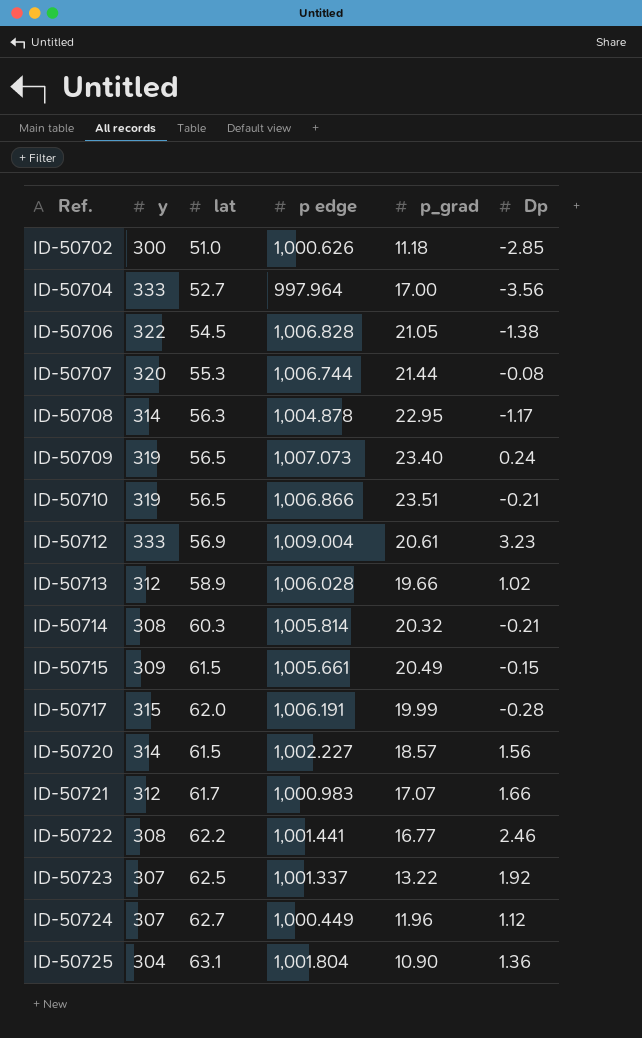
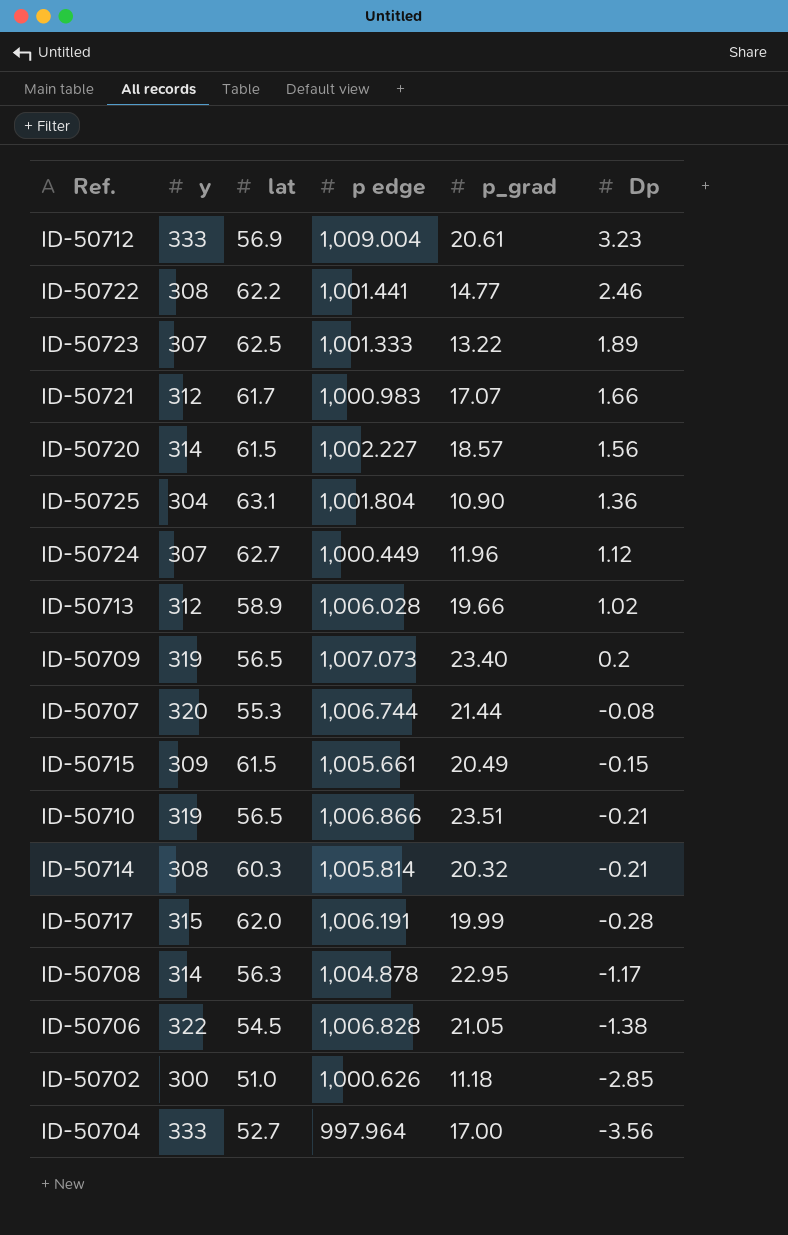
row order: Ref. ascending -> Dp descending
ID-50722 | p_grad: 16.77 -> 14.77
ID-50723 | p edge: 1,001.337 -> 1,001.333
ID-50723 | Dp: 1.92 -> 1.89
ID-50709 | Dp: 0.24 -> 0.2

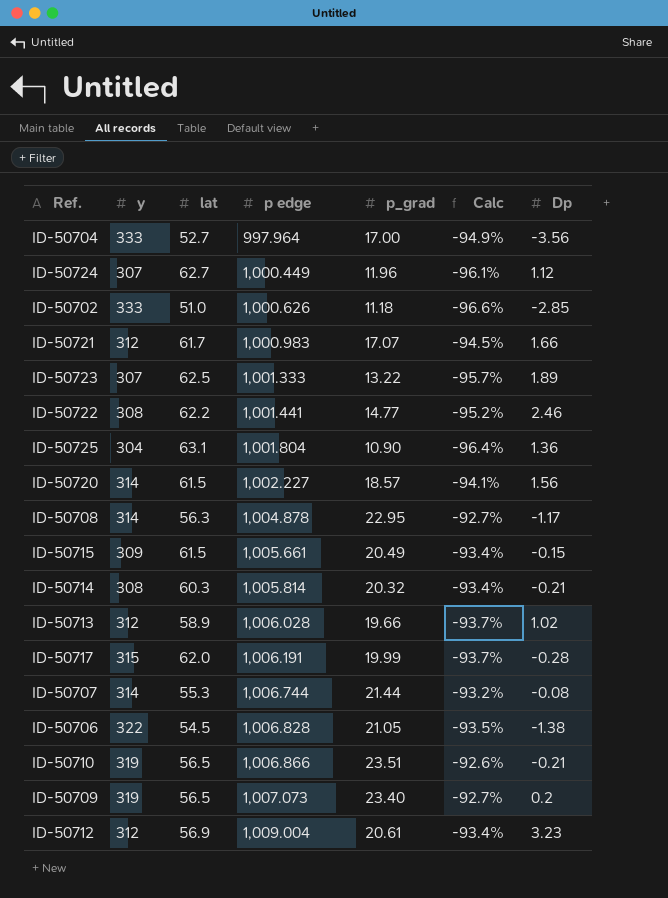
row order: Dp descending -> p edge ascending
column Calc | formula: none -> ([p_grad] - [y]) / [y]
ID-50702 | y: 300 -> 333
ID-50707 | y: 320 -> 314
ID-50712 | y: 333 -> 312

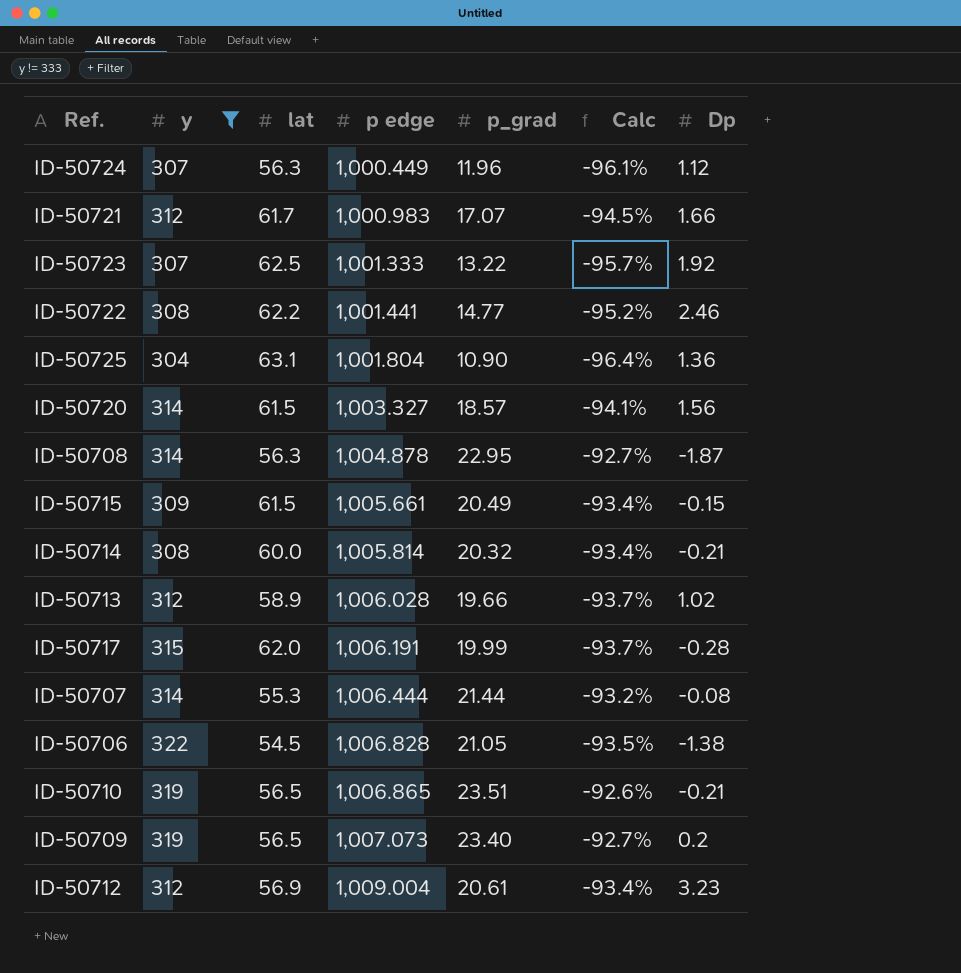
filter: none -> y != 333
ID-50724 | lat: 62.7 -> 56.3
ID-50723 | Dp: 1.89 -> 1.92
ID-50720 | p edge: 1,002.227 -> 1,003.327
ID-50708 | Dp: -1.17 -> -1.87
ID-50714 | lat: 60.3 -> 60.0
ID-50707 | p edge: 1,006.744 -> 1,006.444
ID-50710 | p edge: 1,006.866 -> 1,006.865

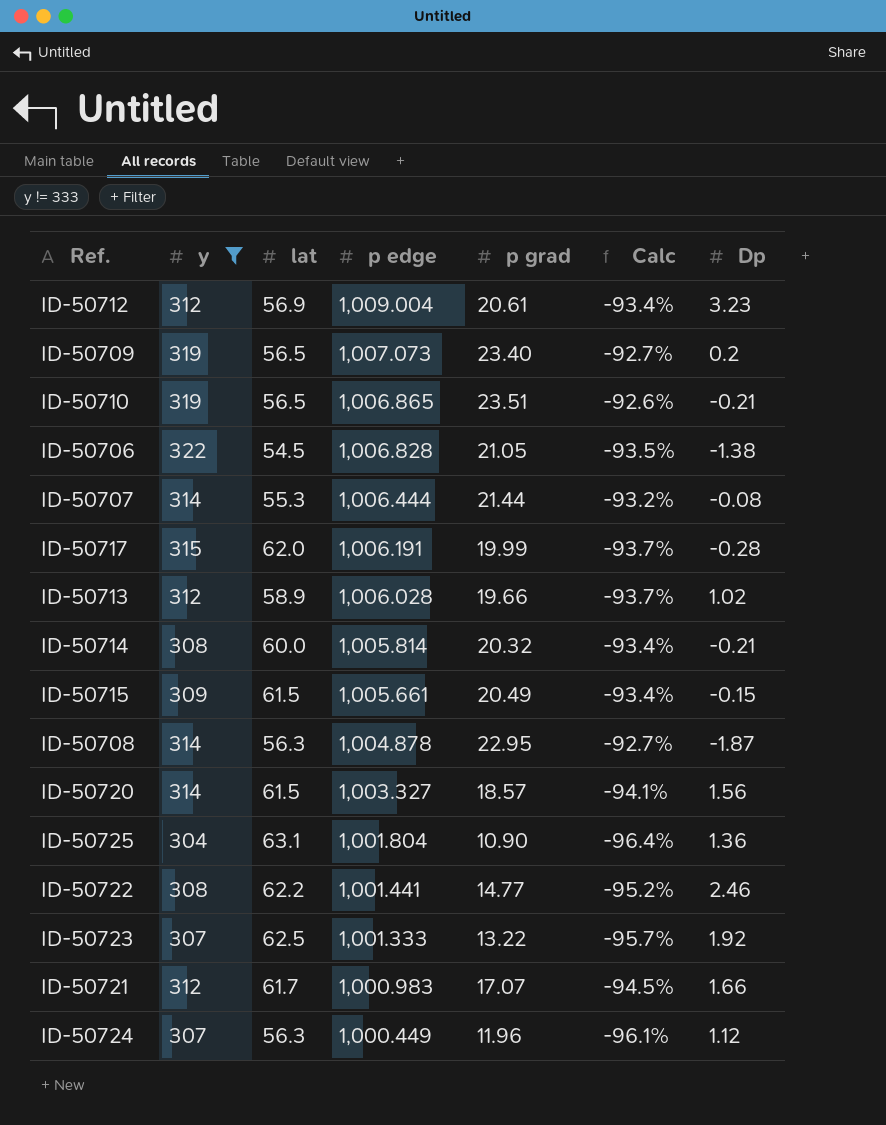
row order: p edge ascending -> p edge descending
column name: p_grad -> p grad

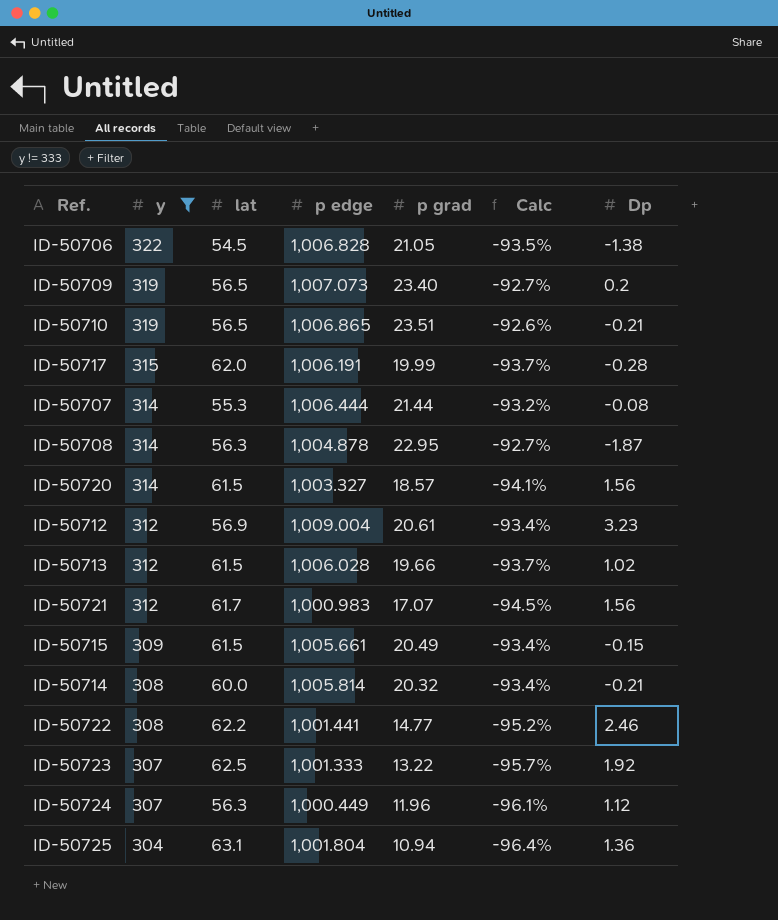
row order: p edge descending -> y descending
ID-50713 | lat: 58.9 -> 61.5
ID-50721 | Dp: 1.66 -> 1.56
ID-50725 | p grad: 10.90 -> 10.94

